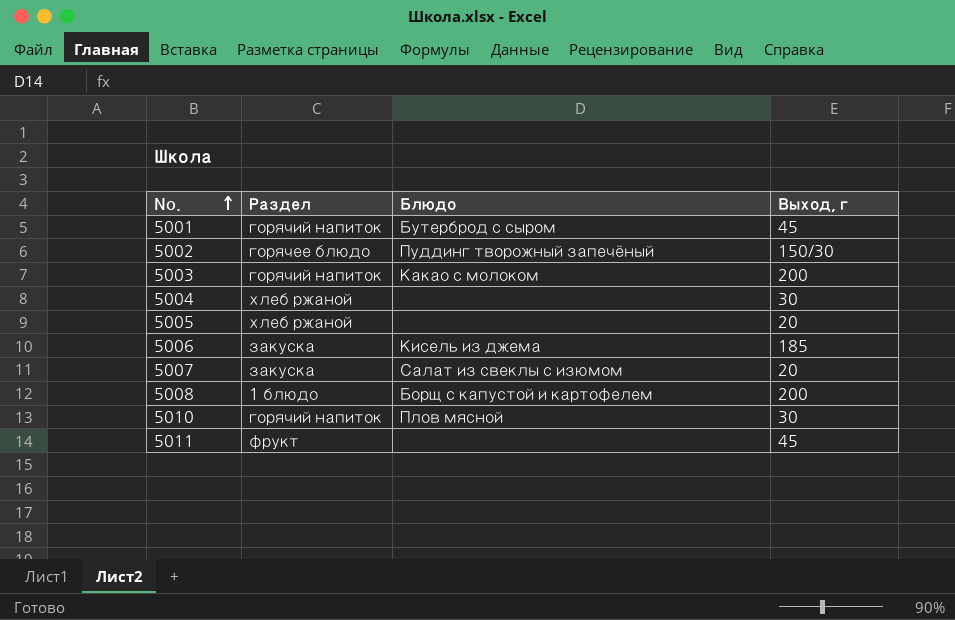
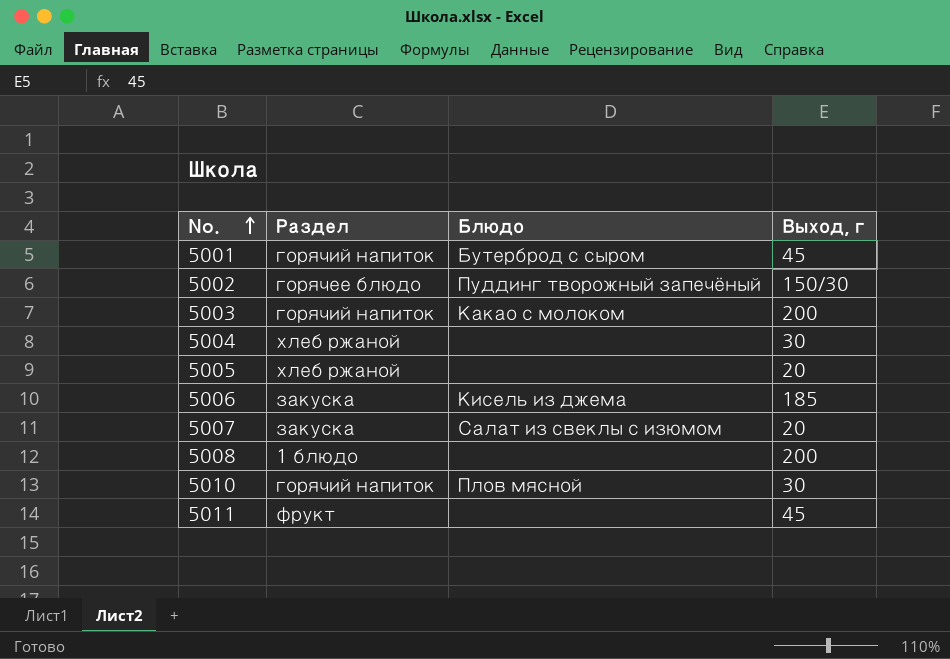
5008 | Блюдо: Борщ с капустой и картофелем -> none

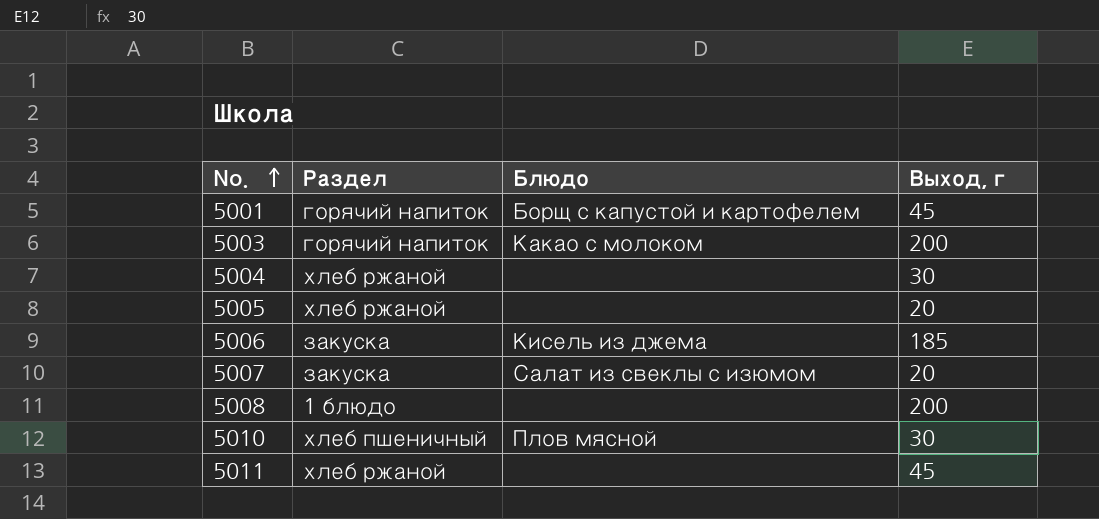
row 5002: горячее блюдо | Пуддинг творожный запечёный | 150/30 -> none
5001 | Блюдо: Бутерброд с сыром -> Борщ с капустой и картофелем
5010 | Раздел: горячий напиток -> хлеб пшеничный
5011 | Раздел: фрукт -> хлеб ржаной

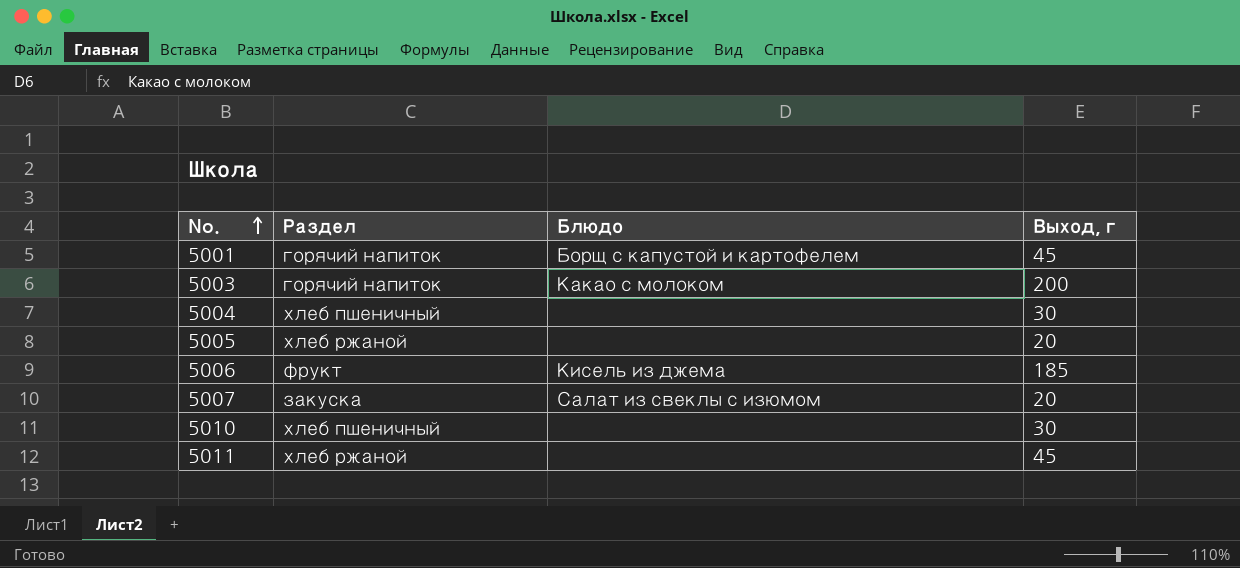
row 5008: 1 блюдо | none | 200 -> none
5004 | Раздел: хлеб ржаной -> хлеб пшеничный
5006 | Раздел: закуска -> фрукт
5010 | Блюдо: Плов мясной -> none

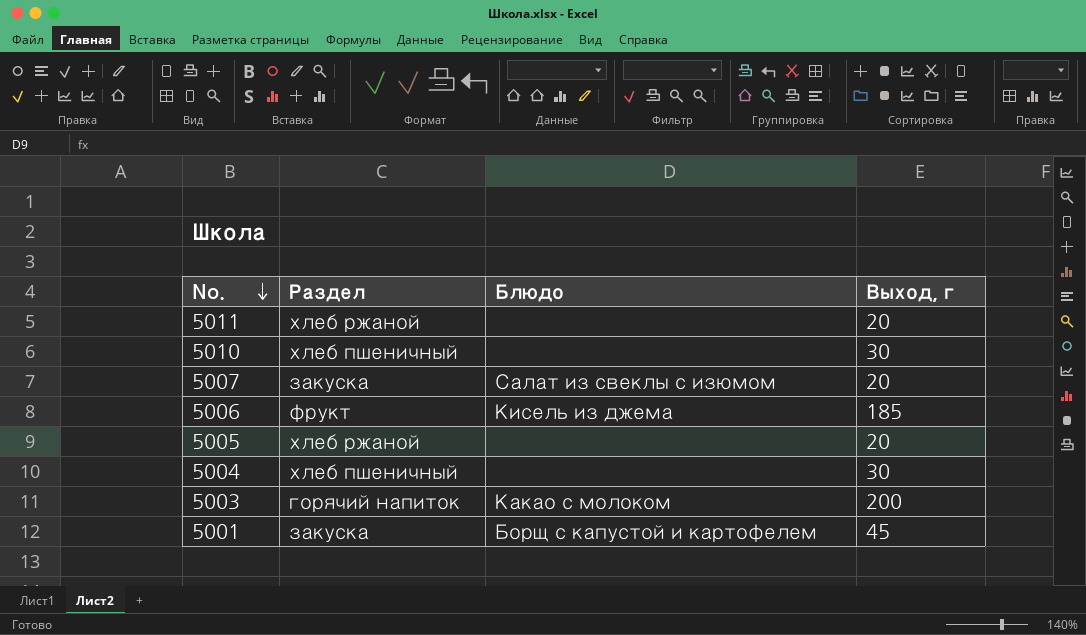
row order: No. ascending -> No. descending
5011 | Выход, г: 45 -> 20
5001 | Раздел: горячий напиток -> закуска

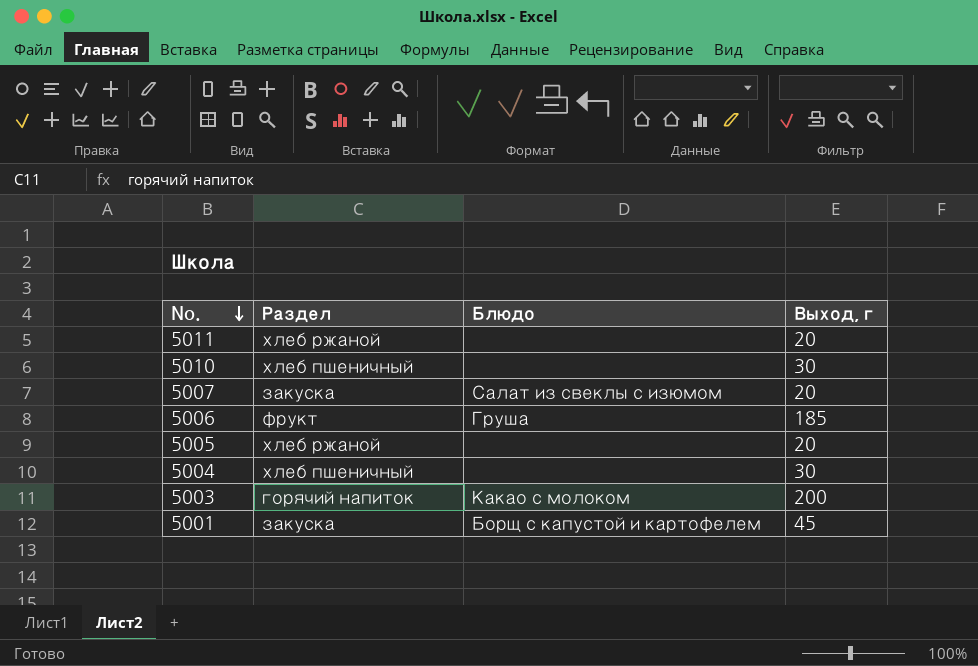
5006 | Блюдо: Кисель из джема -> Груша

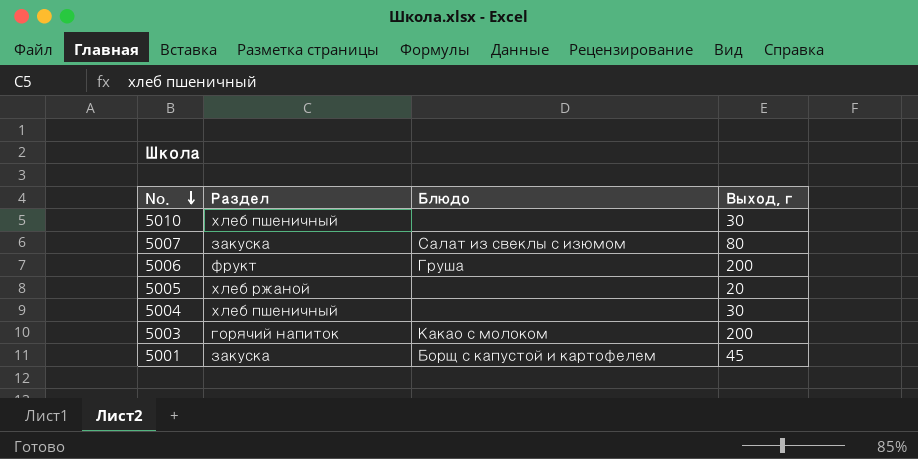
row 5011: хлеб ржаной | none | 20 -> none
5007 | Выход, г: 20 -> 80
5006 | Выход, г: 185 -> 200

